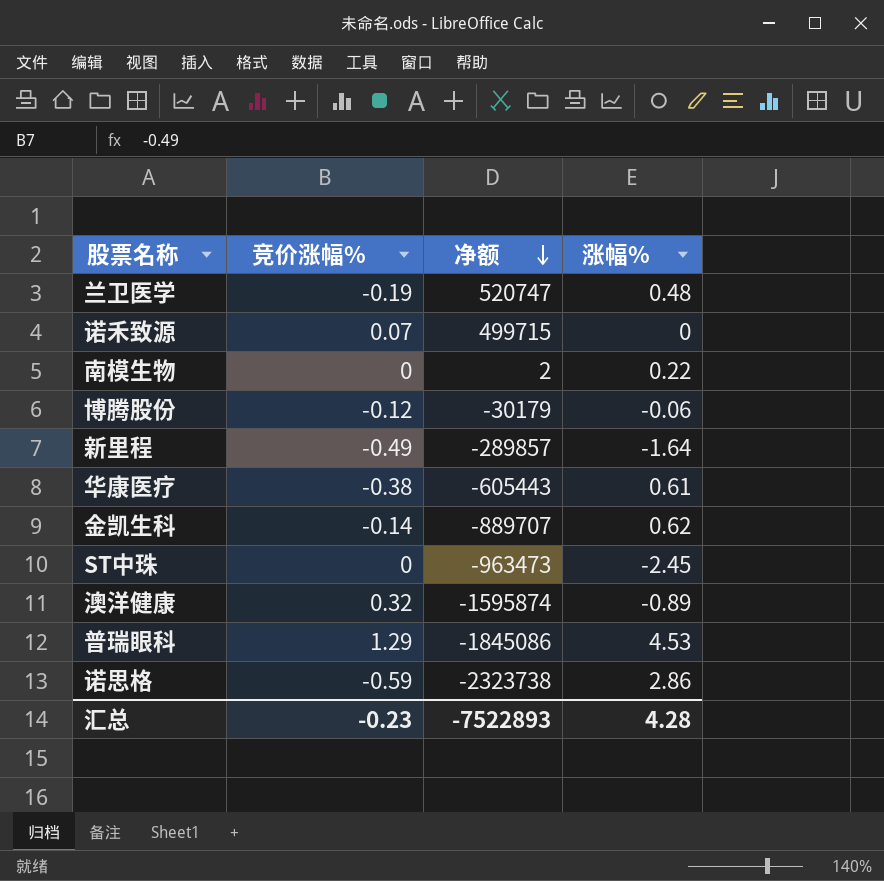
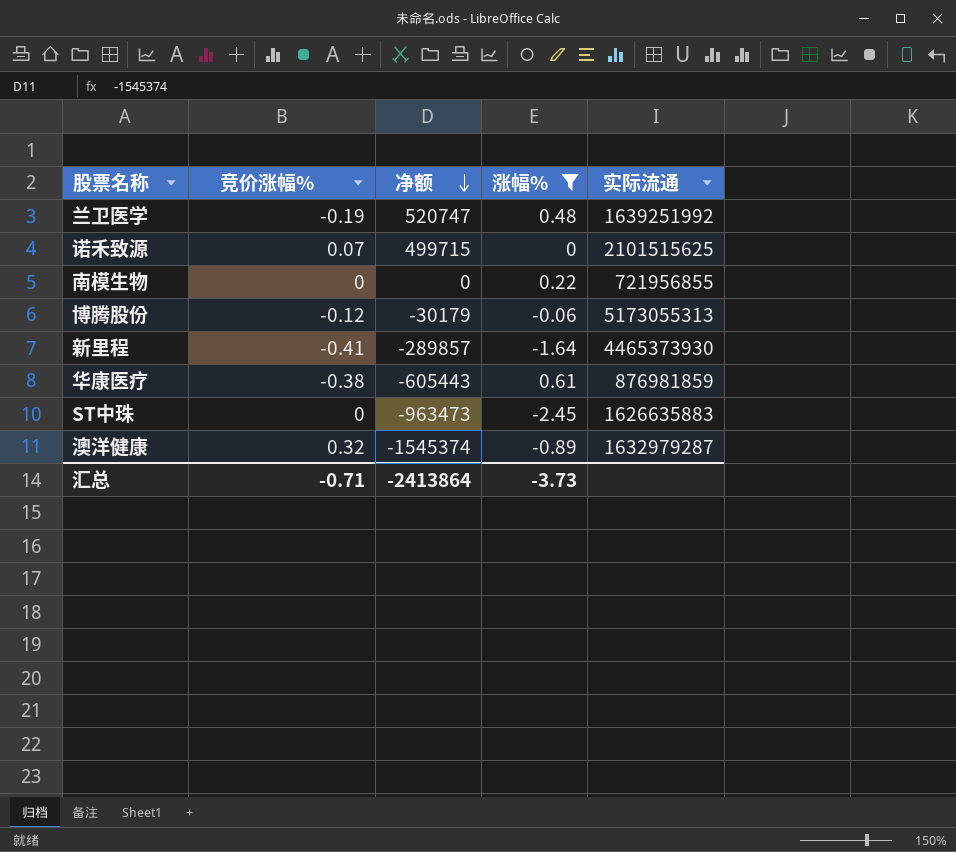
filter: none -> 涨幅% <= 0.61
column 实际流通 | position: none -> 5
南模生物 | 净额: 2 -> 0
新里程 | 竞价涨幅%: -0.49 -> -0.41
澳洋健康 | 净额: -1595874 -> -1545374
汇总 | 竞价涨幅%: -0.23 -> -0.71
汇总 | 净额: -7522893 -> -2413864
汇总 | 涨幅%: 4.28 -> -3.73

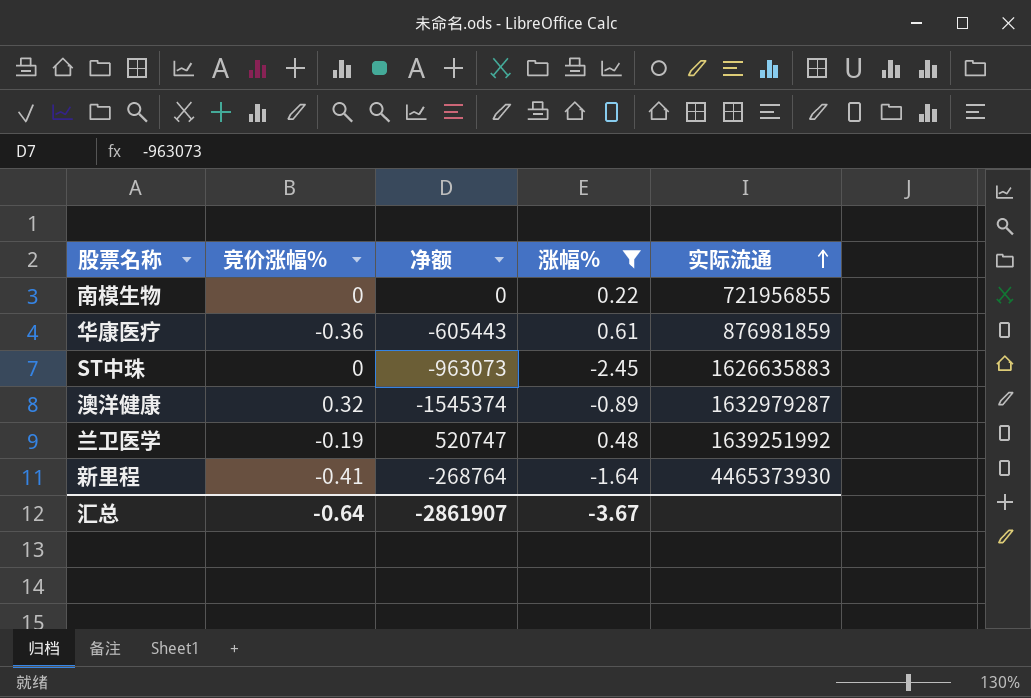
row order: 净额 descending -> 实际流通 ascending
row 诺禾致源: 0.07 | 499715 | 0 | 2101515625 -> none
row 博腾股份: -0.12 | -30179 | -0.06 | 5173055313 -> none
华康医疗 | 竞价涨幅%: -0.38 -> -0.36
ST中珠 | 净额: -963473 -> -963073
新里程 | 净额: -289857 -> -268764
汇总 | 竞价涨幅%: -0.71 -> -0.64
汇总 | 净额: -2413864 -> -2861907
汇总 | 涨幅%: -3.73 -> -3.67

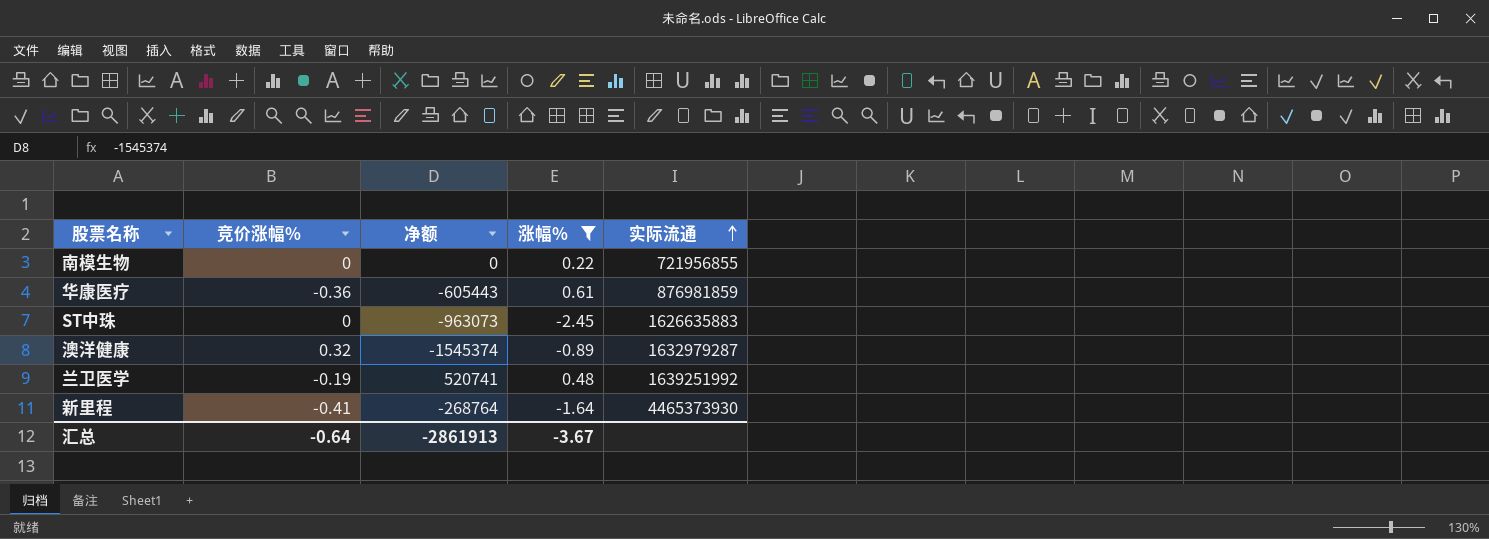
兰卫医学 | 净额: 520747 -> 520741
汇总 | 净额: -2861907 -> -2861913

